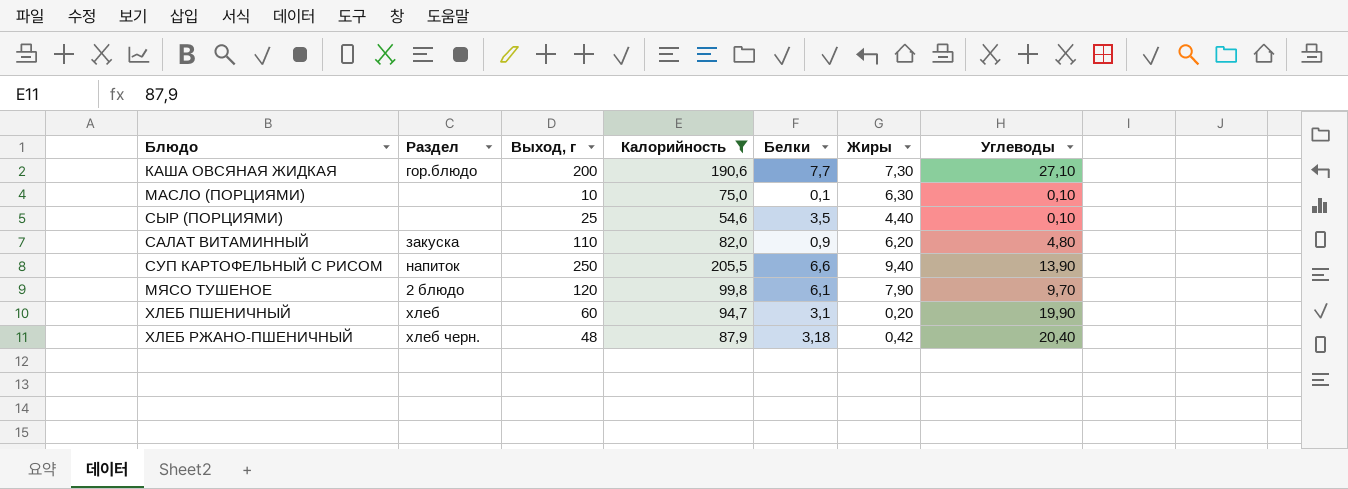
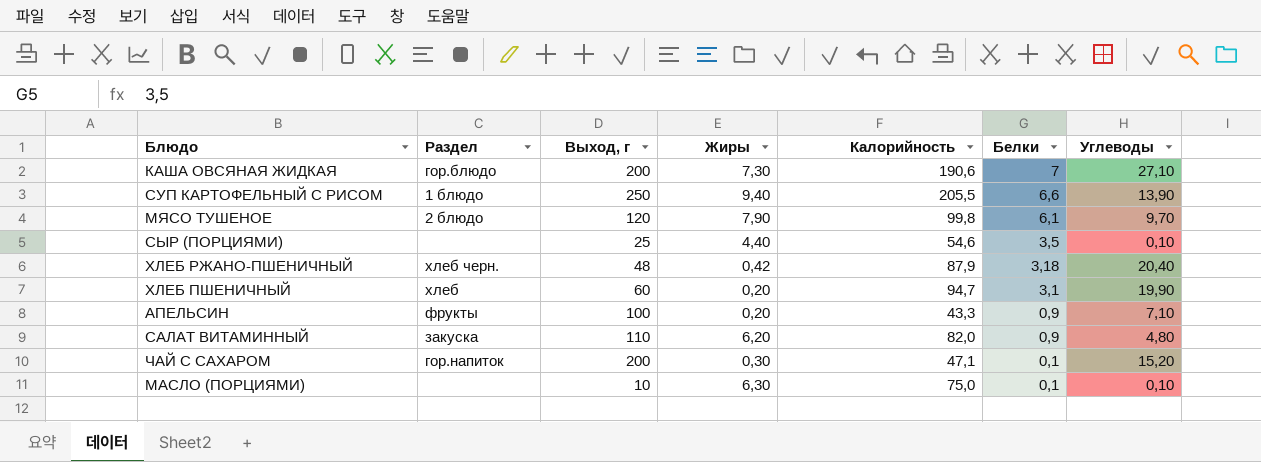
filter: Калорийность >= 54,6 -> none
row order: none -> Белки descending
column Жиры | position: 6 -> 4
КАША ОВСЯНАЯ ЖИДКАЯ | Белки: 7,7 -> 7
СУП КАРТОФЕЛЬНЫЙ С РИСОМ | Раздел: напиток -> 1 блюдо

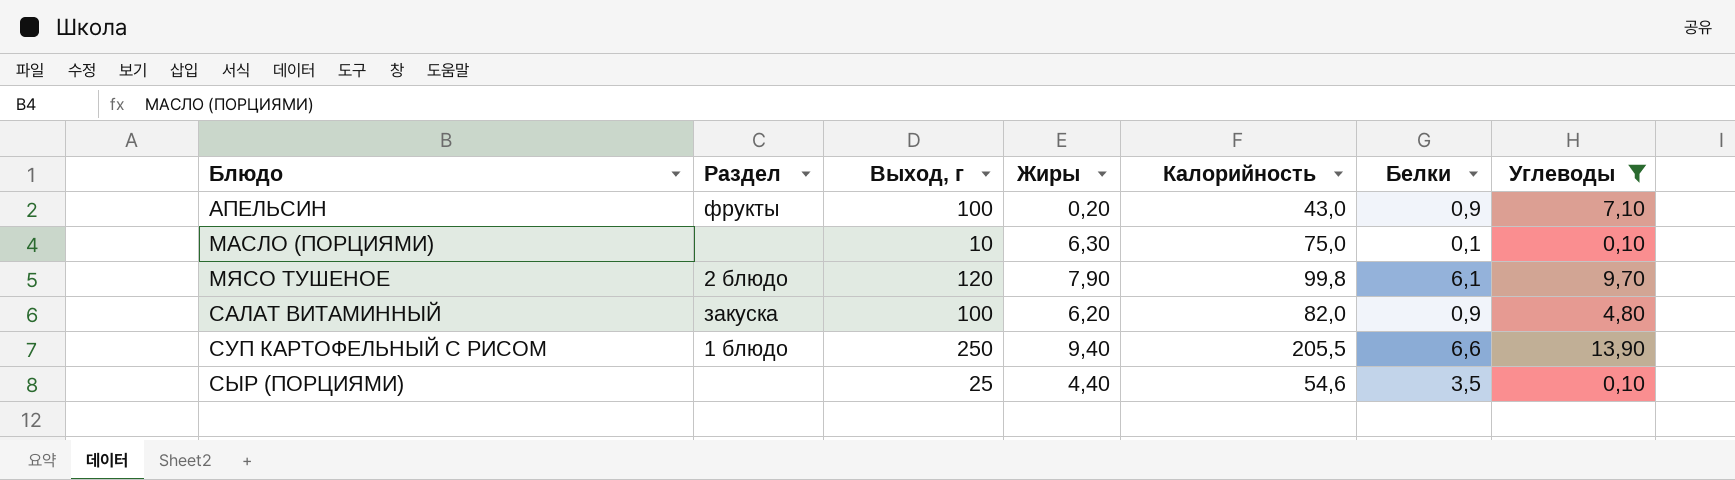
filter: none -> Углеводы <= 13,90
row order: Белки descending -> Блюдо ascending
АПЕЛЬСИН | Калорийность: 43,3 -> 43,0
САЛАТ ВИТАМИННЫЙ | Выход, г: 110 -> 100

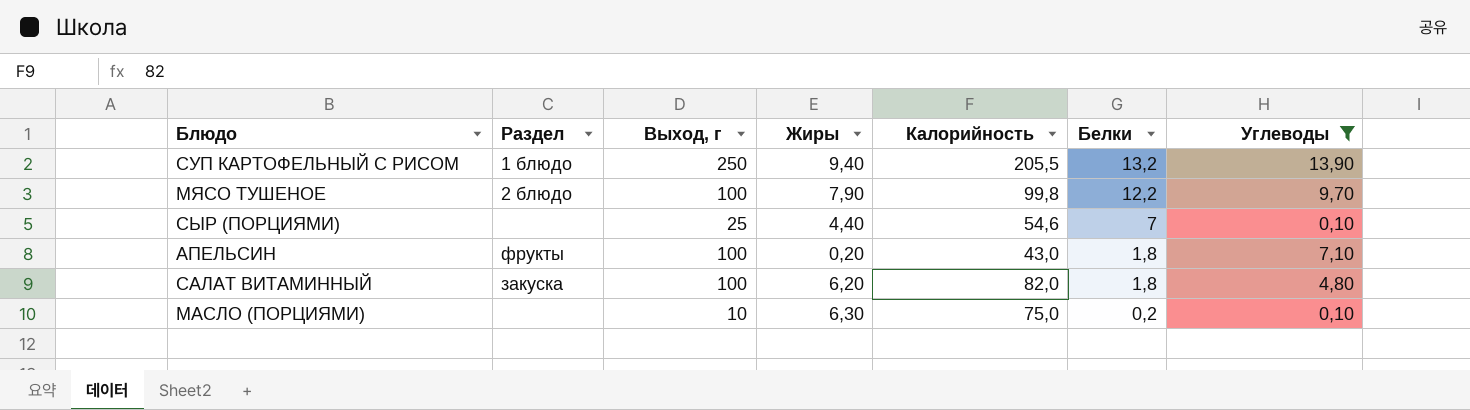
row order: Блюдо ascending -> Белки descending
СУП КАРТОФЕЛЬНЫЙ С РИСОМ | Белки: 6,6 -> 13,2
МЯСО ТУШЕНОЕ | Выход, г: 120 -> 100
МЯСО ТУШЕНОЕ | Белки: 6,1 -> 12,2
СЫР (ПОРЦИЯМИ) | Белки: 3,5 -> 7
АПЕЛЬСИН | Белки: 0,9 -> 1,8
САЛАТ ВИТАМИННЫЙ | Белки: 0,9 -> 1,8
МАСЛО (ПОРЦИЯМИ) | Белки: 0,1 -> 0,2

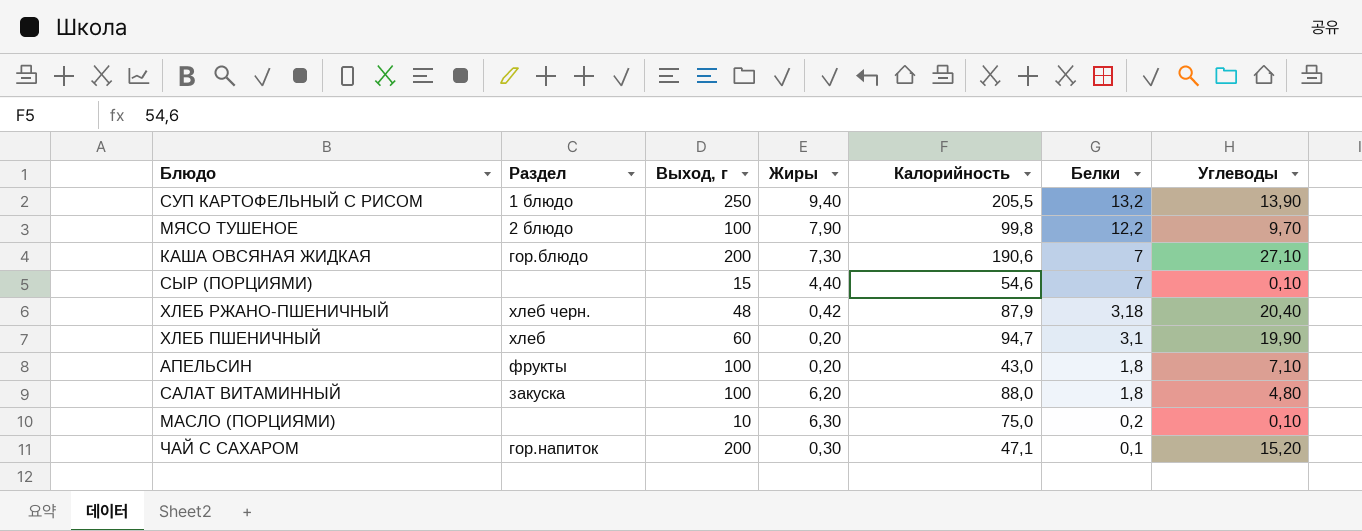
filter: Углеводы <= 13,90 -> none
СЫР (ПОРЦИЯМИ) | Выход, г: 25 -> 15
САЛАТ ВИТАМИННЫЙ | Калорийность: 82,0 -> 88,0

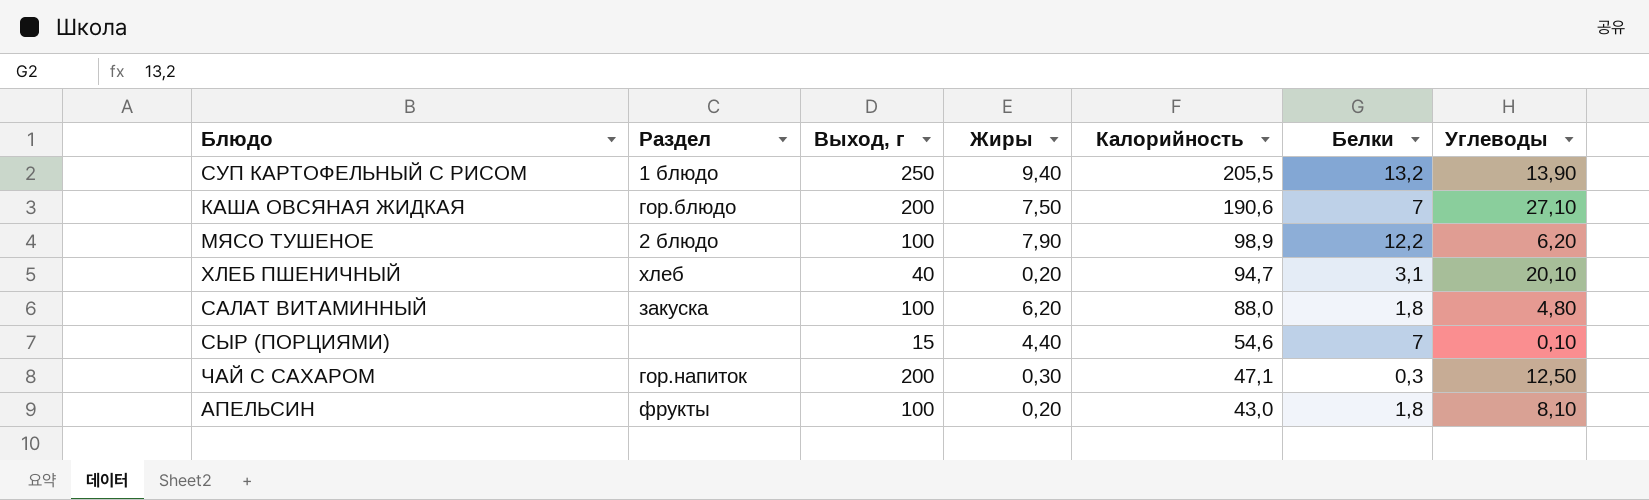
row order: Белки descending -> Калорийность descending
row ХЛЕБ РЖАНО-ПШЕНИЧНЫЙ: хлеб черн. | 48 | 0,42 | 87,9 | 3,18 | 20,40 -> none
row МАСЛО (ПОРЦИЯМИ): none | 10 | 6,30 | 75,0 | 0,2 | 0,10 -> none
КАША ОВСЯНАЯ ЖИДКАЯ | Жиры: 7,30 -> 7,50
МЯСО ТУШЕНОЕ | Калорийность: 99,8 -> 98,9
МЯСО ТУШЕНОЕ | Углеводы: 9,70 -> 6,20
ХЛЕБ ПШЕНИЧНЫЙ | Выход, г: 60 -> 40
ХЛЕБ ПШЕНИЧНЫЙ | Углеводы: 19,90 -> 20,10
ЧАЙ С САХАРОМ | Белки: 0,1 -> 0,3
ЧАЙ С САХАРОМ | Углеводы: 15,20 -> 12,50
АПЕЛЬСИН | Углеводы: 7,10 -> 8,10

